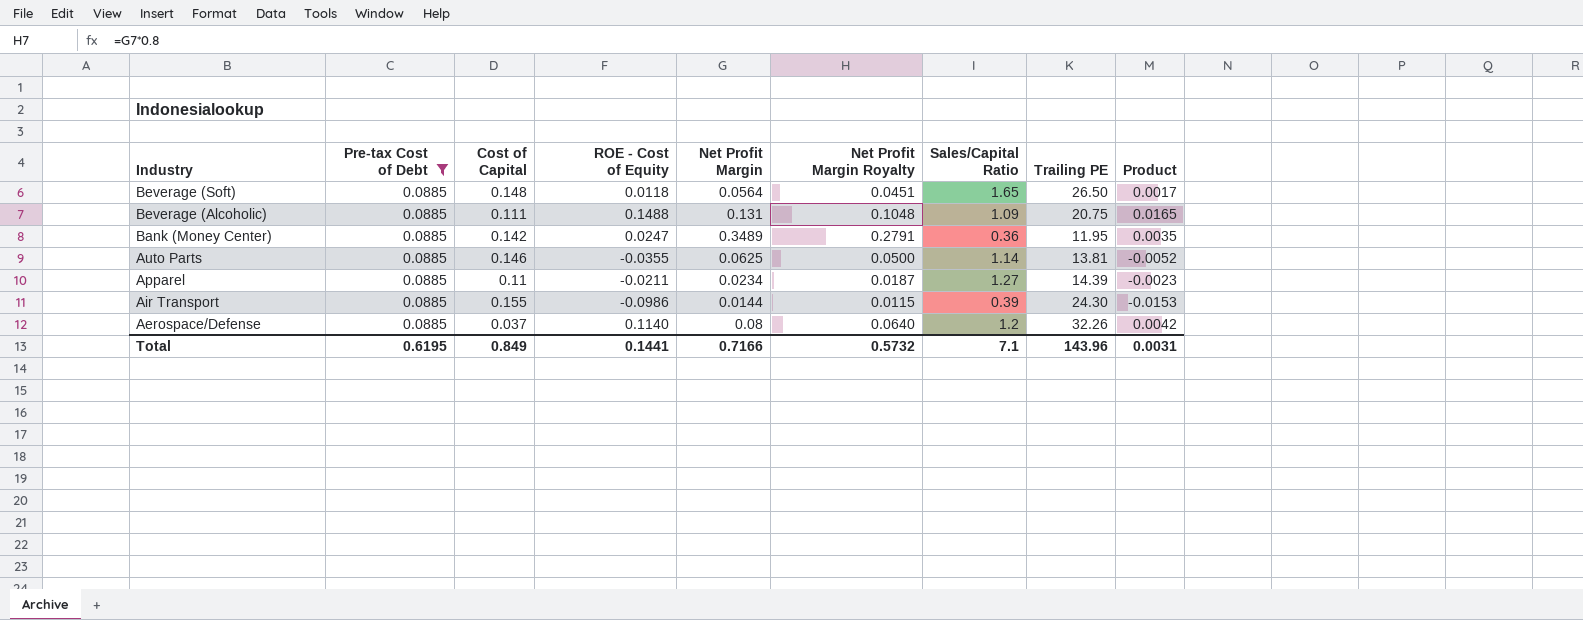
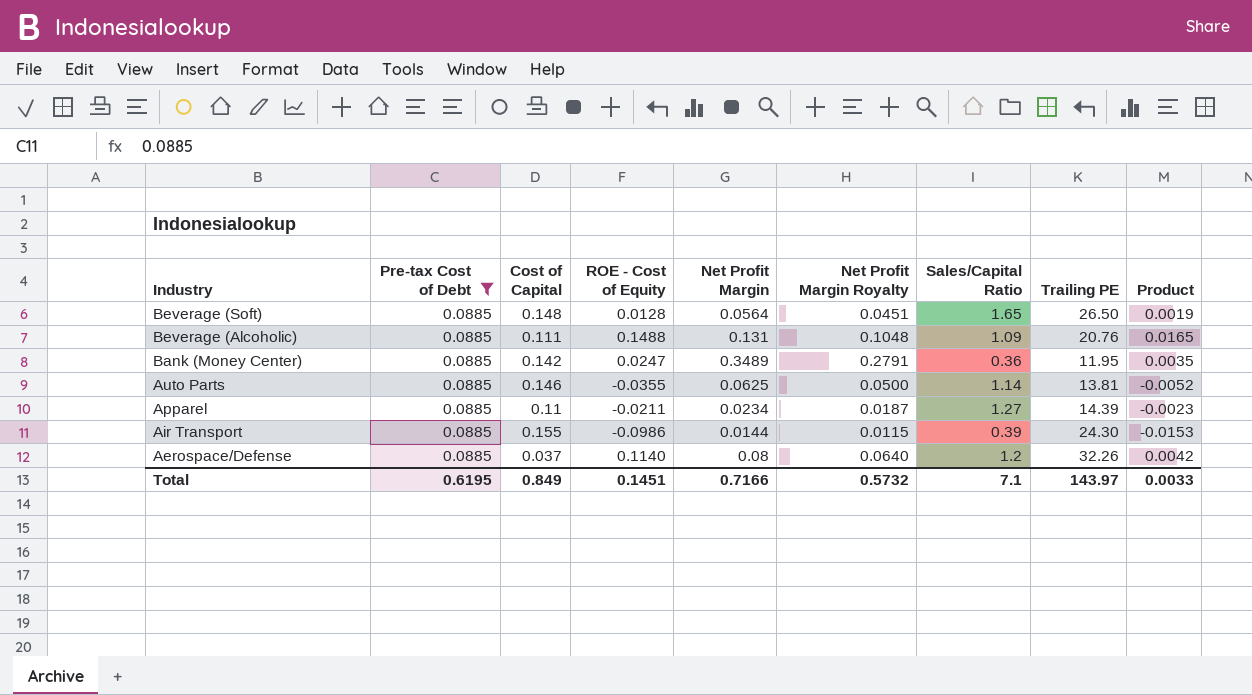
Beverage (Soft) | ROE - Cost of Equity: 0.0118 -> 0.0128
Beverage (Soft) | Product: 0.0017 -> 0.0019
Beverage (Alcoholic) | Trailing PE: 20.75 -> 20.76
Total | ROE - Cost of Equity: 0.1441 -> 0.1451
Total | Trailing PE: 143.96 -> 143.97
Total | Product: 0.0031 -> 0.0033

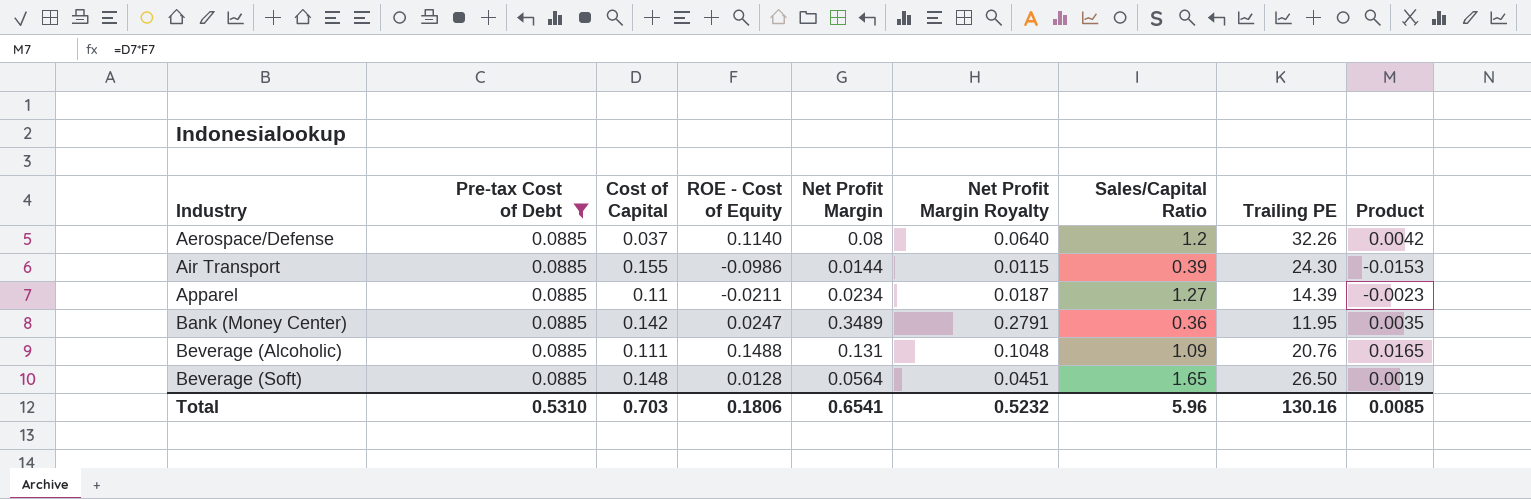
row order: Industry descending -> Industry ascending
row Auto Parts: 0.0885 | 0.146 | -0.0355 | 0.0625 | 0.0500 | 1.14 | 13.81 | -0.0052 -> none
Total | Pre-tax Cost of Debt: 0.6195 -> 0.5310
Total | Cost of Capital: 0.849 -> 0.703
Total | ROE - Cost of Equity: 0.1451 -> 0.1806
Total | Net Profit Margin: 0.7166 -> 0.6541
Total | Net Profit Margin Royalty: 0.5732 -> 0.5232
Total | Sales/Capital Ratio: 7.1 -> 5.96
Total | Trailing PE: 143.97 -> 130.16
Total | Product: 0.0033 -> 0.0085

